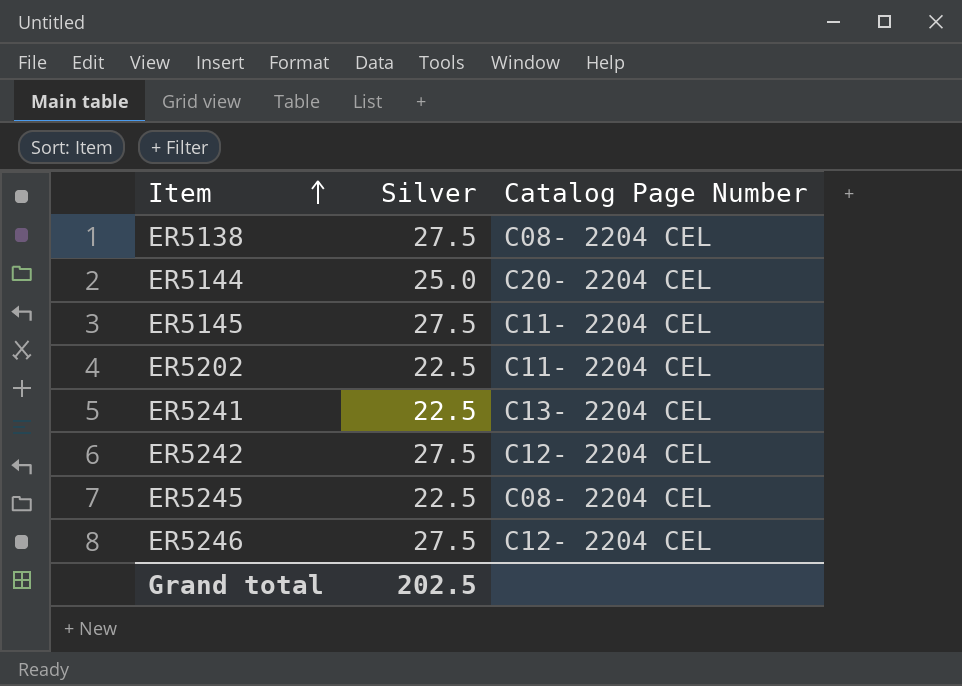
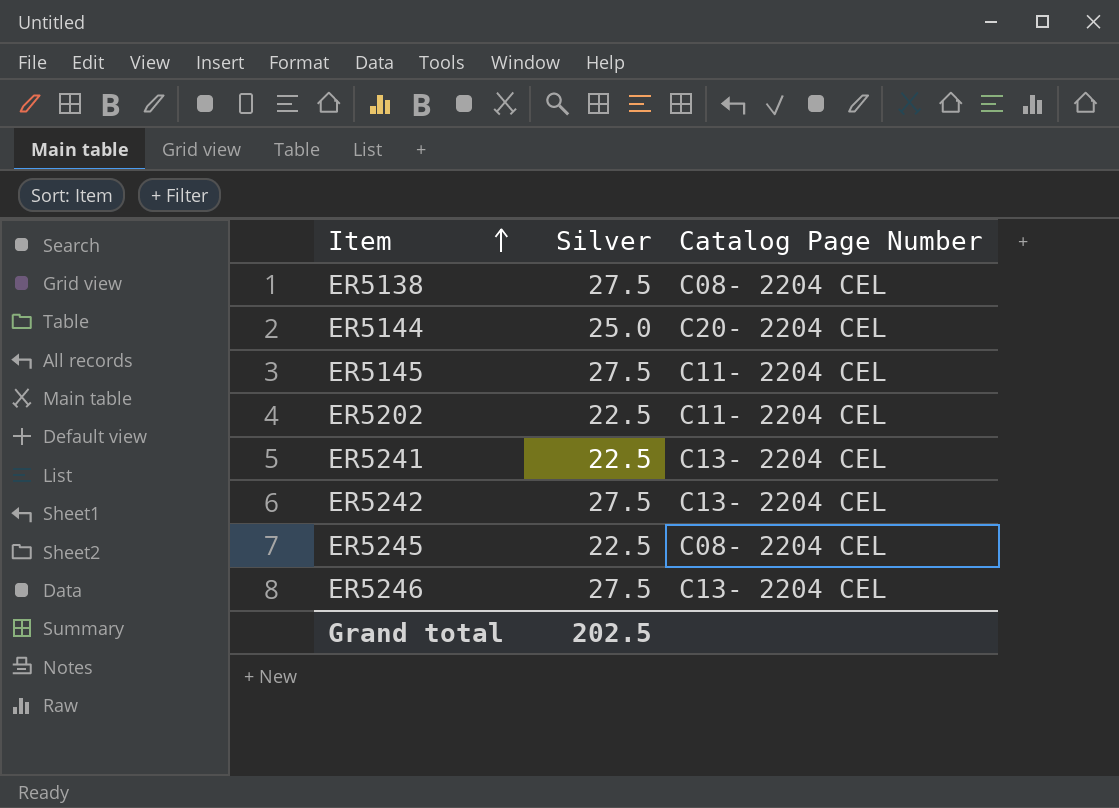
ER5242 | Catalog Page Number: C12- 2204 CEL -> C13- 2204 CEL
ER5246 | Catalog Page Number: C12- 2204 CEL -> C13- 2204 CEL

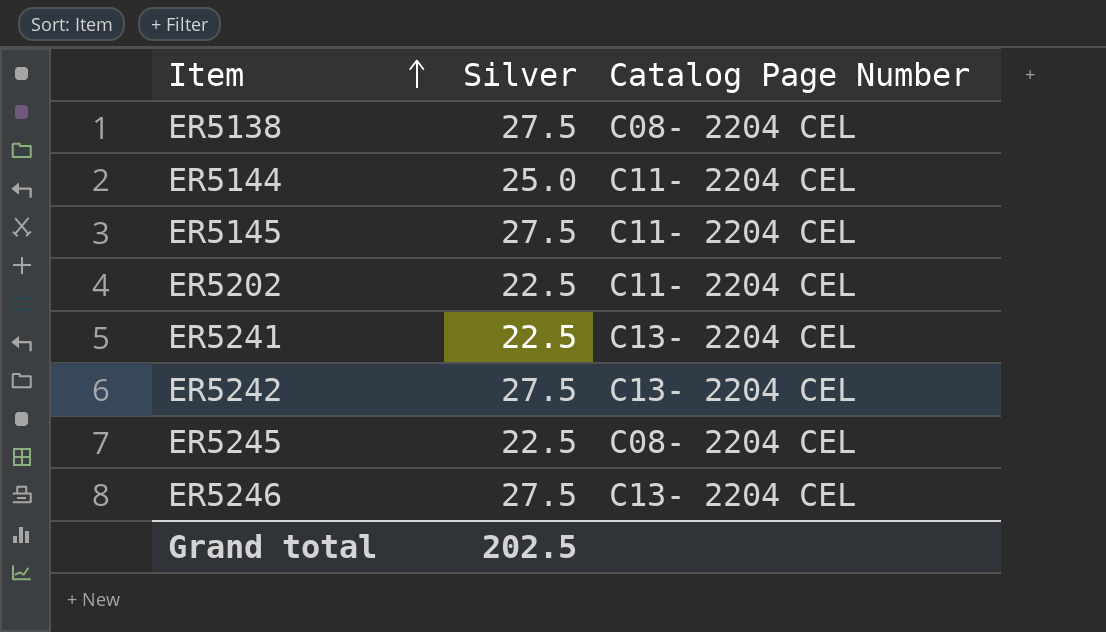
ER5144 | Catalog Page Number: C20- 2204 CEL -> C11- 2204 CEL

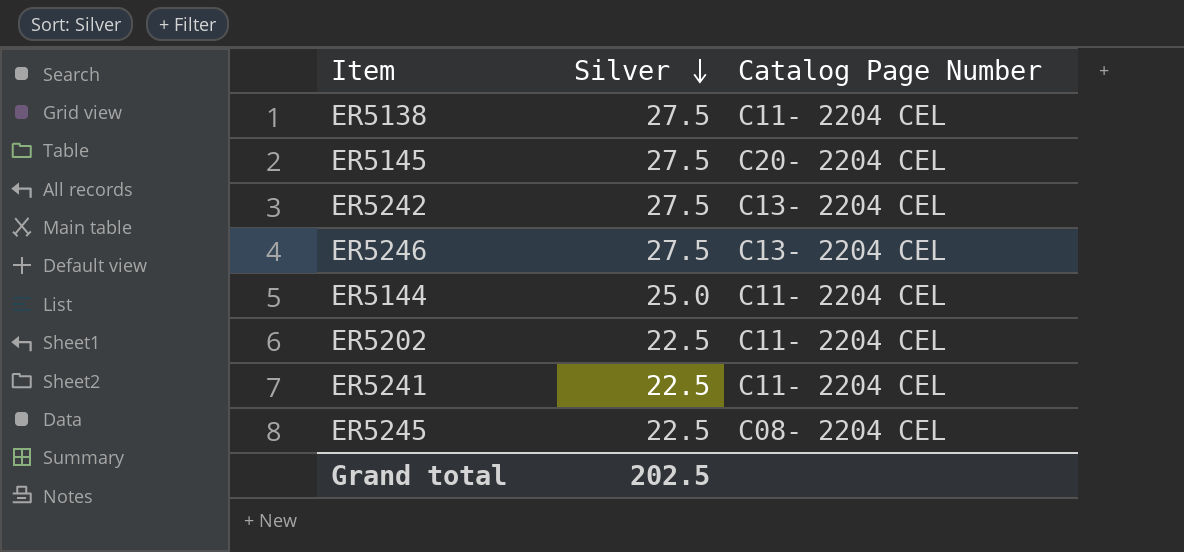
row order: Item ascending -> Silver descending
ER5138 | Catalog Page Number: C08- 2204 CEL -> C11- 2204 CEL
ER5145 | Catalog Page Number: C11- 2204 CEL -> C20- 2204 CEL
ER5241 | Catalog Page Number: C13- 2204 CEL -> C11- 2204 CEL

